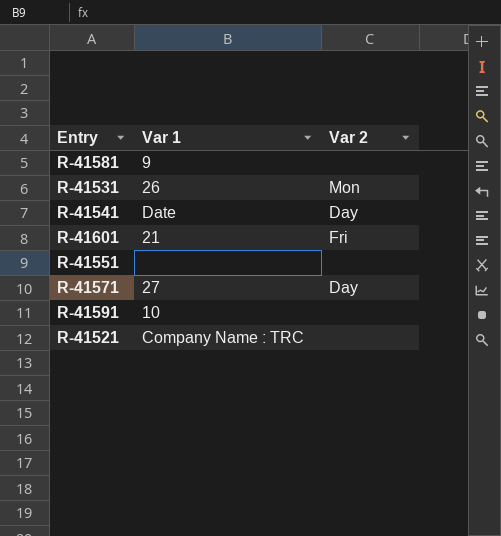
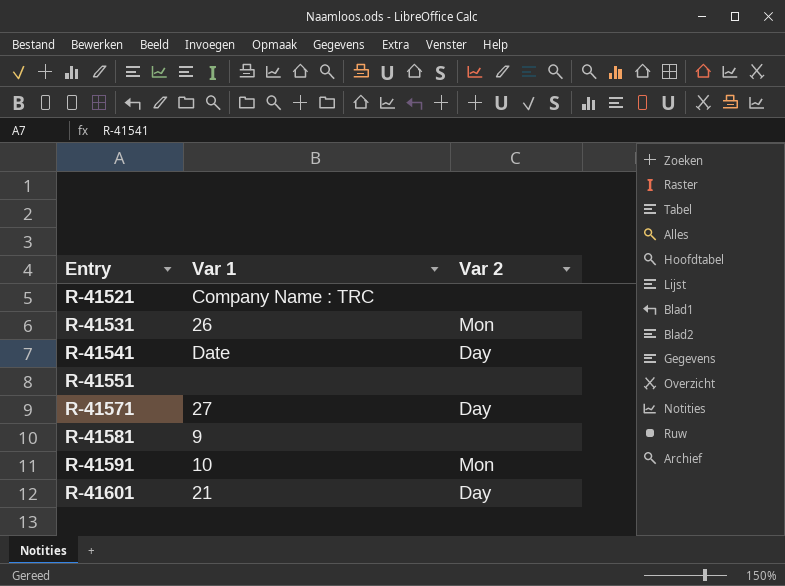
row order: none -> Entry ascending
R-41591 | Var 2: none -> Mon
R-41601 | Var 2: Fri -> Day

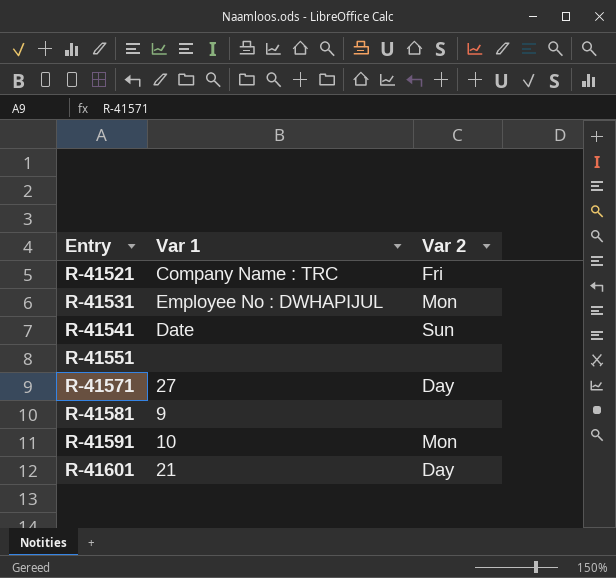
R-41521 | Var 2: none -> Fri
R-41531 | Var 1: 26 -> Employee No : DWHAPIJUL
R-41541 | Var 2: Day -> Sun

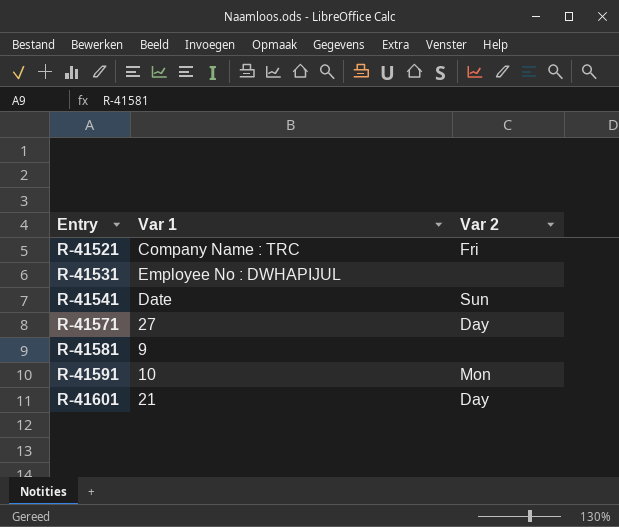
row R-41551: none | none -> none
R-41531 | Var 2: Mon -> none

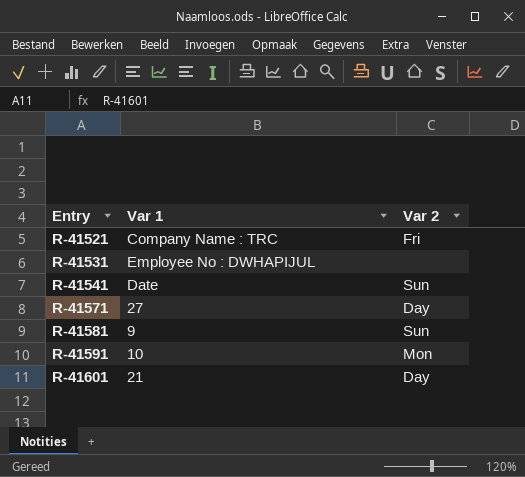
R-41581 | Var 2: none -> Sun

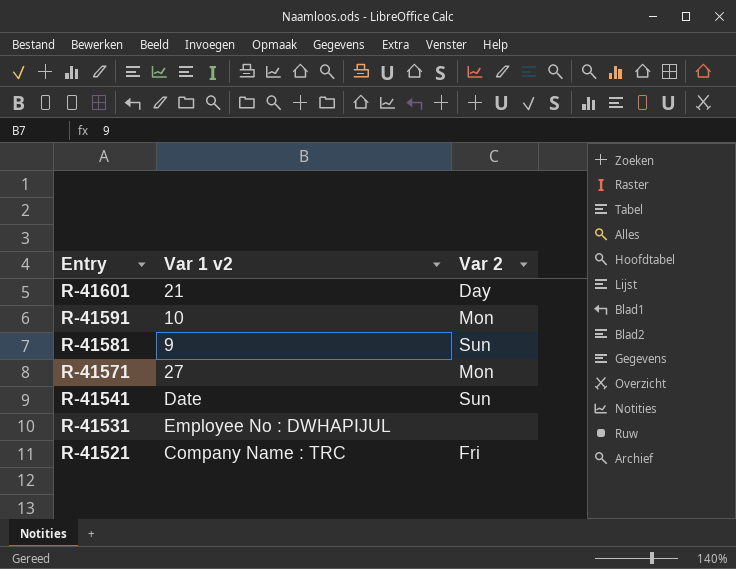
row order: Entry ascending -> Entry descending
column name: Var 1 -> Var 1 v2
R-41571 | Var 2: Day -> Mon

